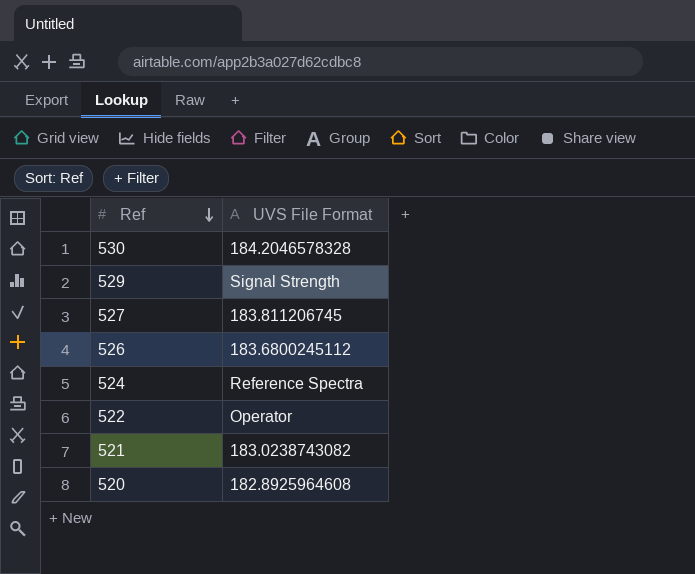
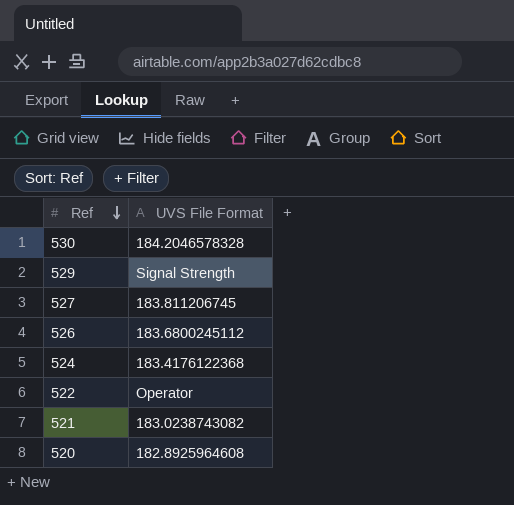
524 | UVS File Format: Reference Spectra -> 183.4176122368

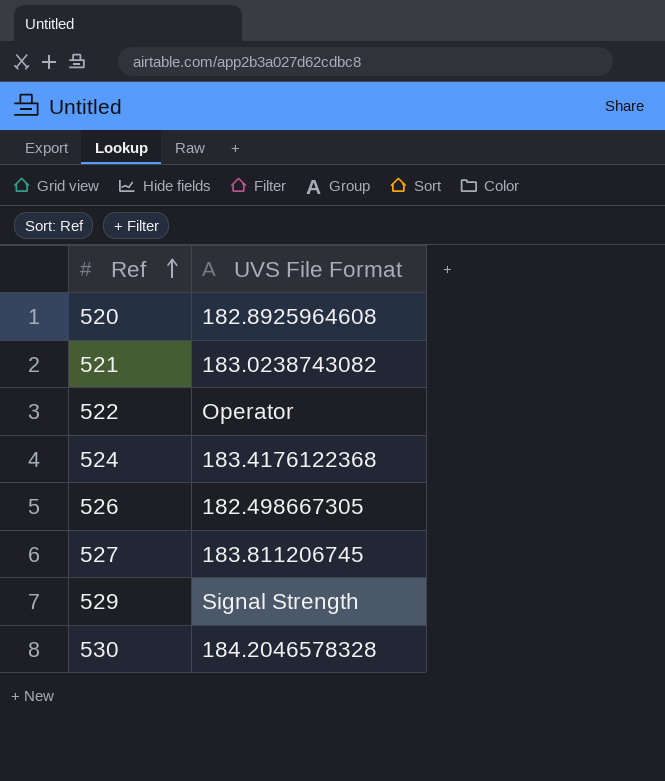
row order: Ref descending -> Ref ascending
526 | UVS File Format: 183.6800245112 -> 182.498667305

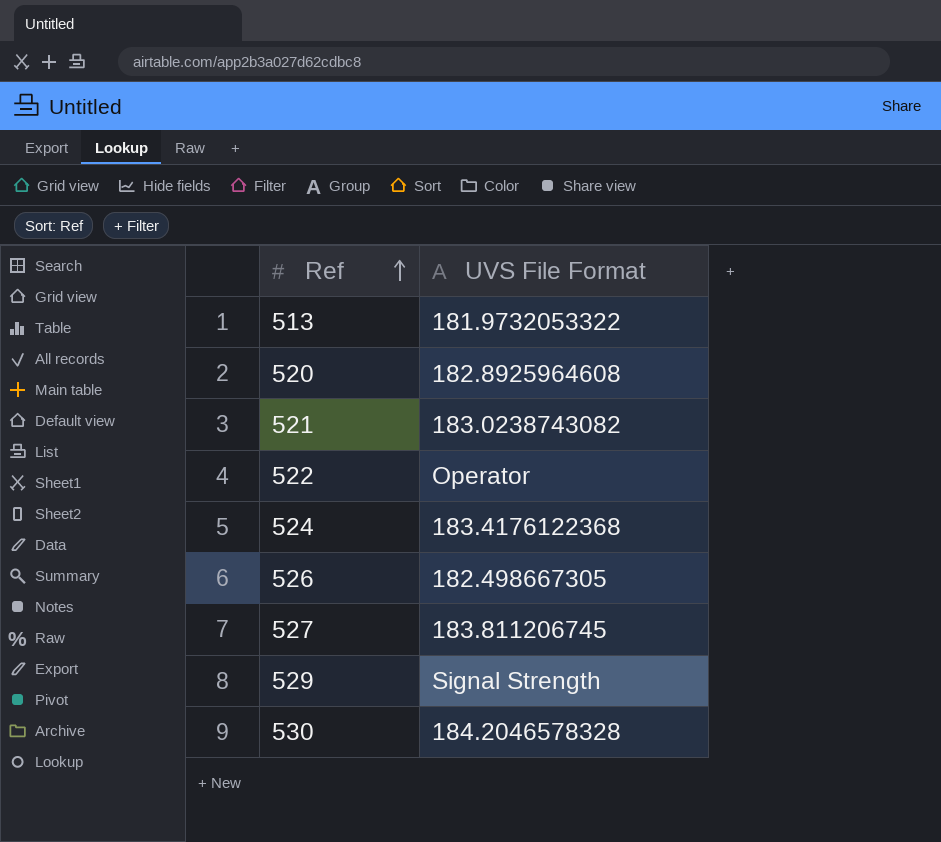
row 513: none -> 181.9732053322

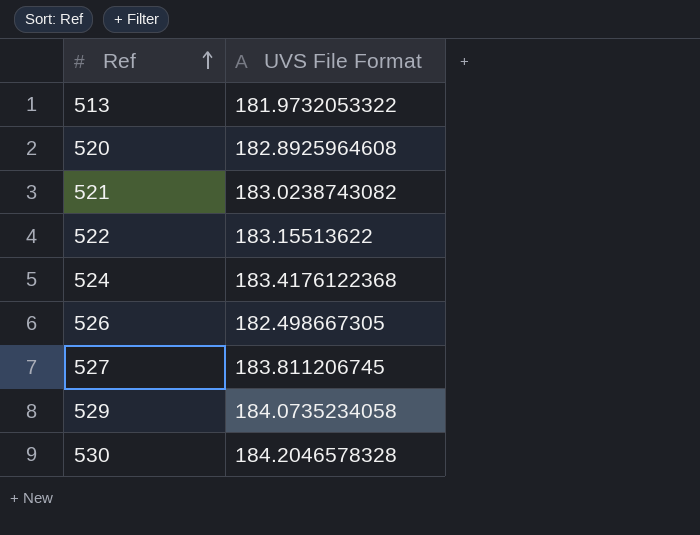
522 | UVS File Format: Operator -> 183.15513622
529 | UVS File Format: Signal Strength -> 184.0735234058

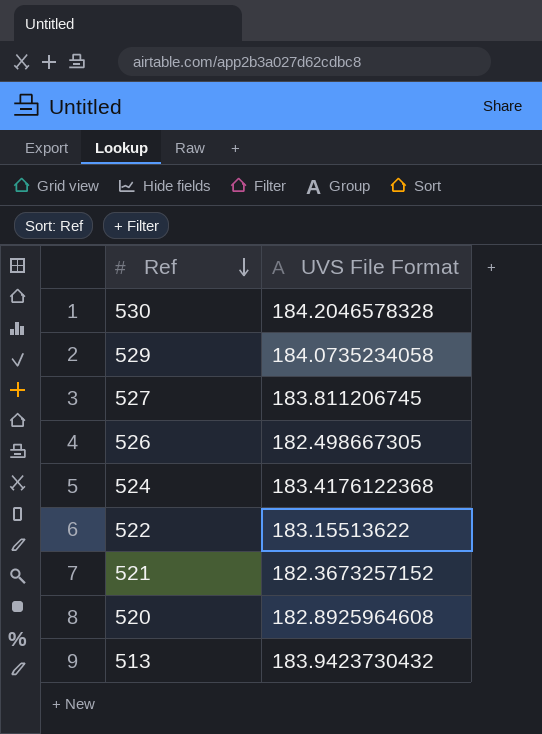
row order: Ref ascending -> Ref descending
521 | UVS File Format: 183.0238743082 -> 182.3673257152
513 | UVS File Format: 181.9732053322 -> 183.9423730432

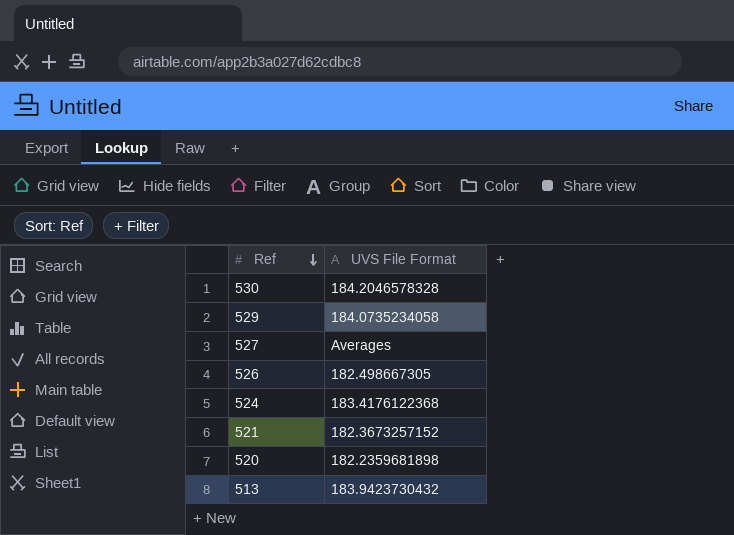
row 522: 183.15513622 -> none
527 | UVS File Format: 183.811206745 -> Averages
520 | UVS File Format: 182.8925964608 -> 182.2359681898

